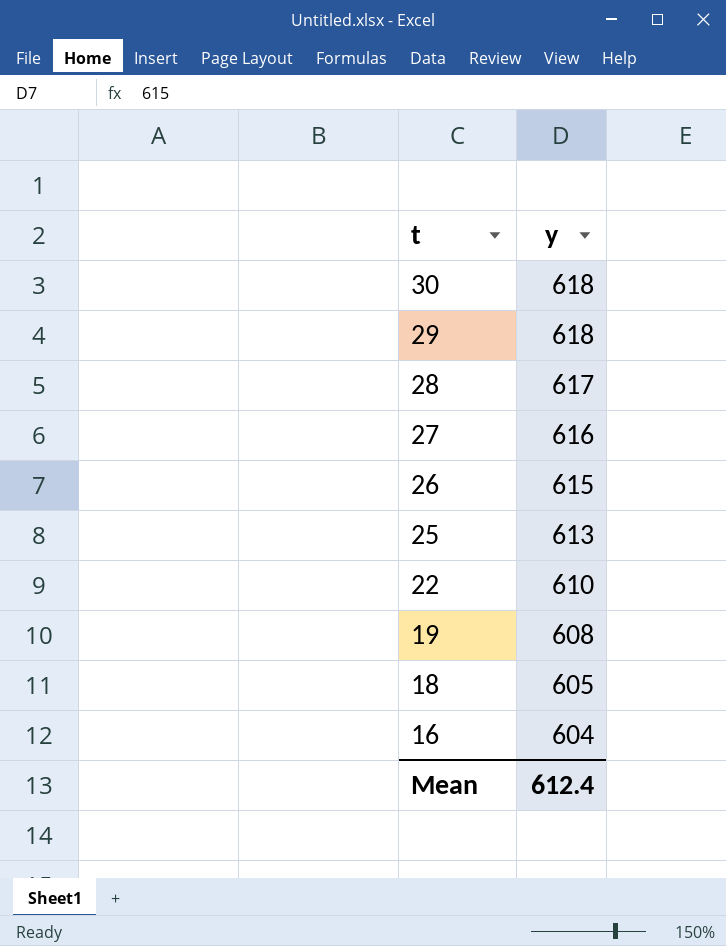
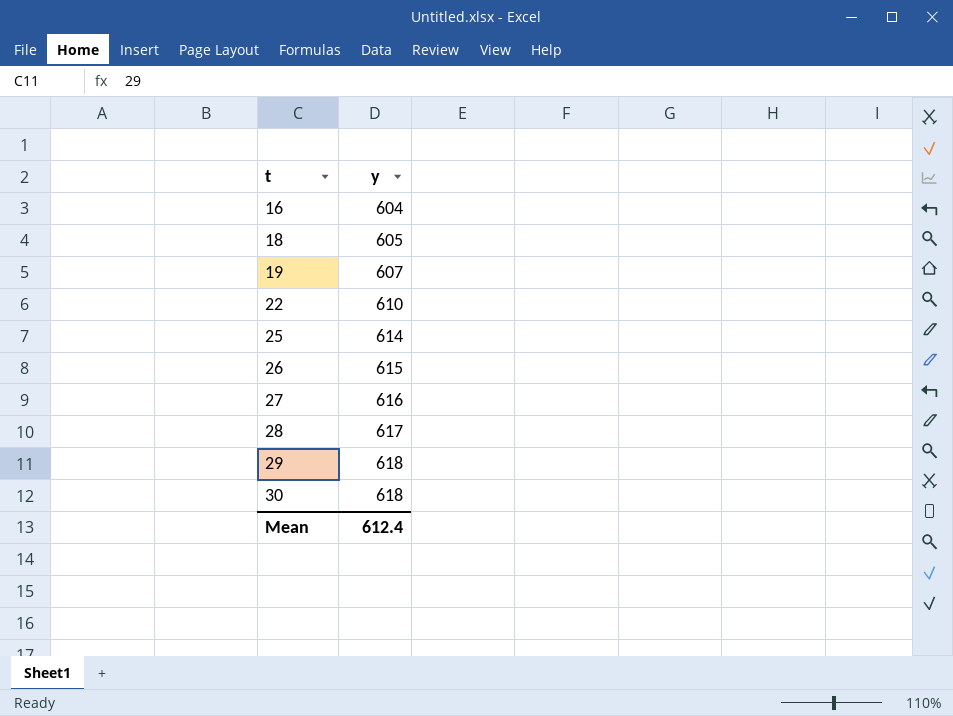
row order: t descending -> t ascending
19 | y: 608 -> 607
25 | y: 613 -> 614

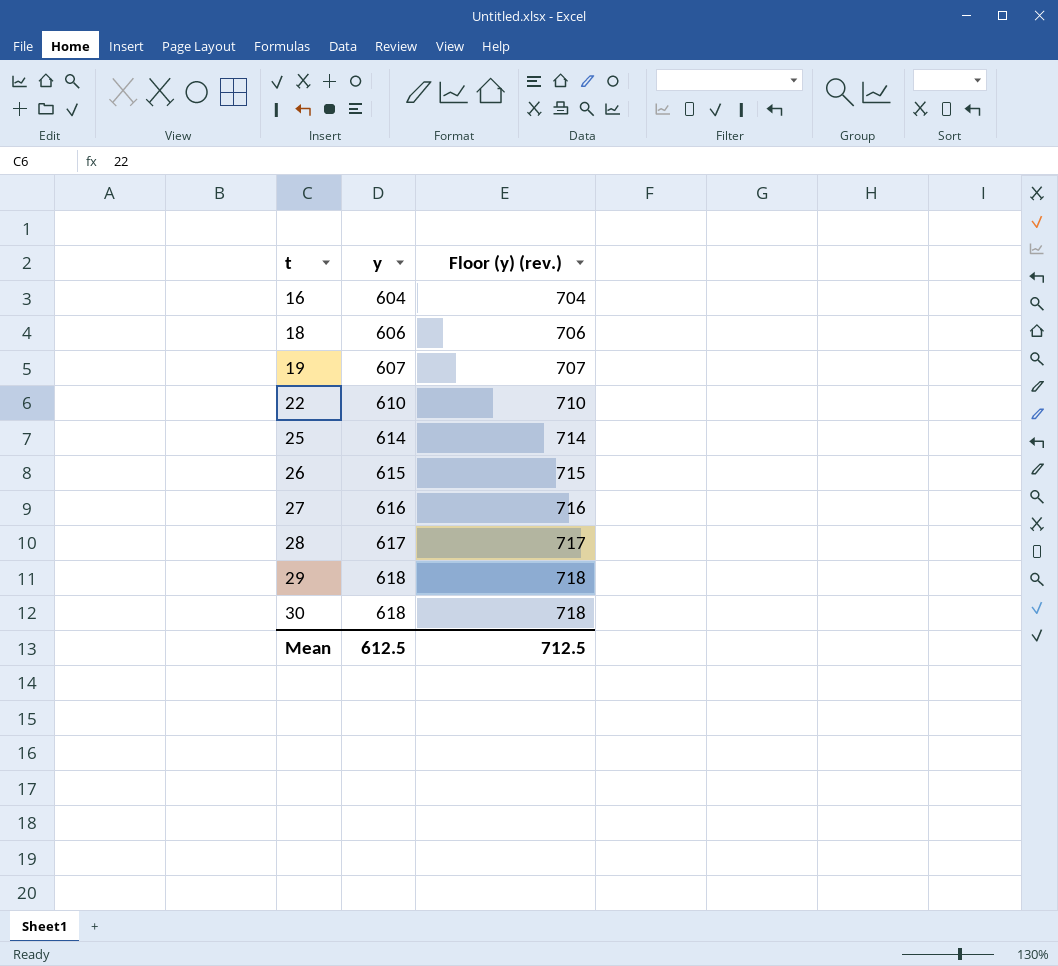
column Floor (y) (rev.) | formula: none -> [y] + 100
18 | y: 605 -> 606
Mean | y: 612.4 -> 612.5

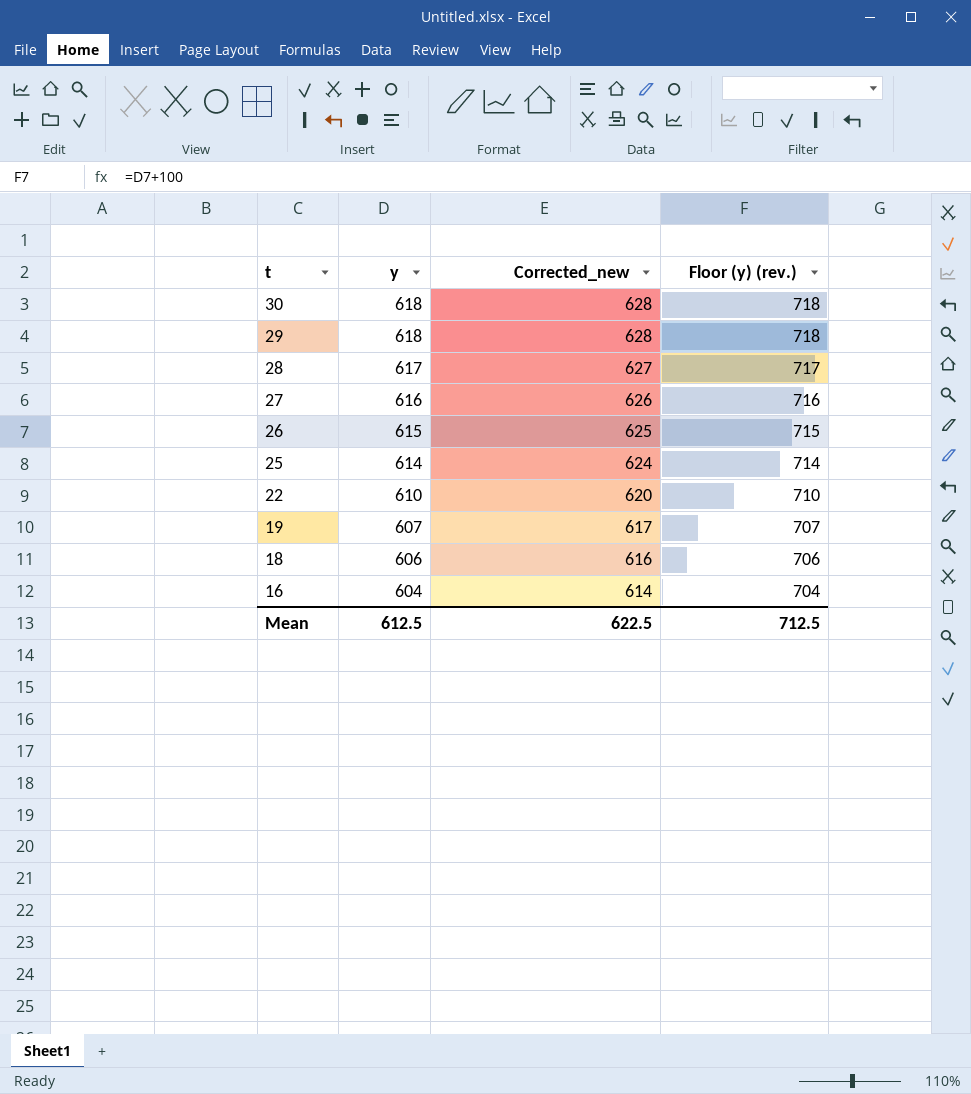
row order: t ascending -> t descending
column Corrected_new | formula: none -> [y] + 10

